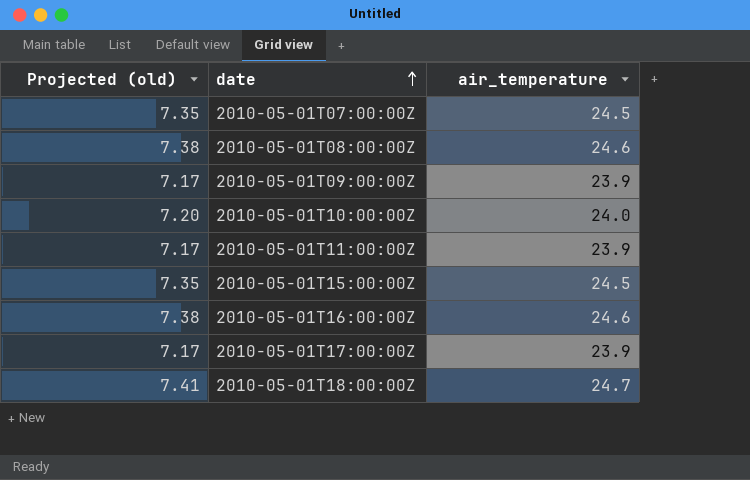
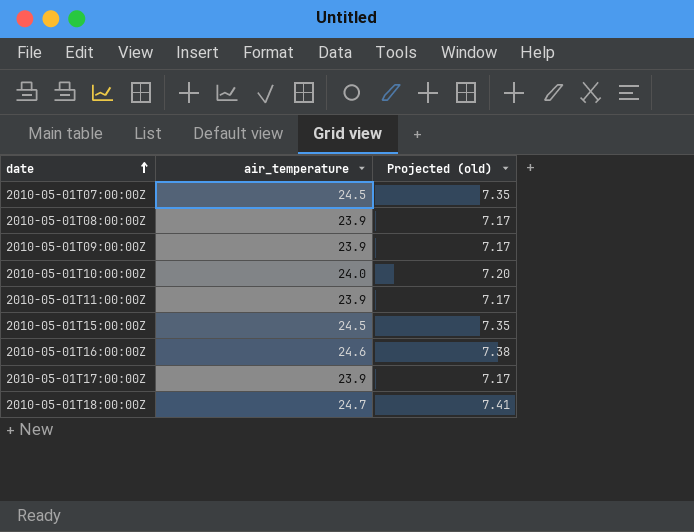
column Projected (old) | position: 1 -> 3
2010-05-01T08:00:00Z | air_temperature: 24.6 -> 23.9
2010-05-01T08:00:00Z | Projected (old): 7.38 -> 7.17

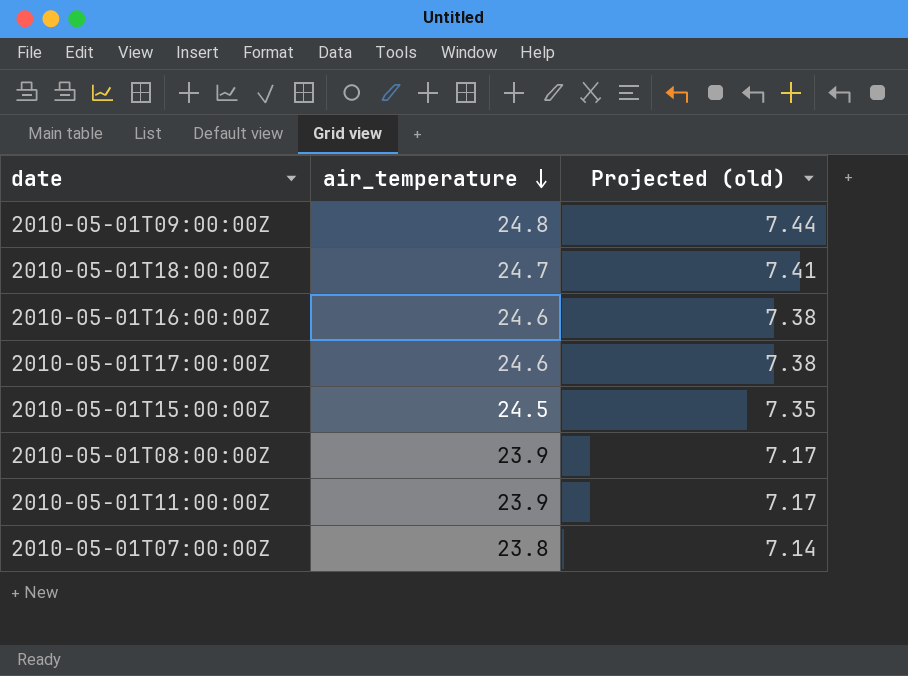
row order: date ascending -> air_temperature descending
row 2010-05-01T10:00:00Z: 24.0 | 7.20 -> none
2010-05-01T09:00:00Z | air_temperature: 23.9 -> 24.8
2010-05-01T09:00:00Z | Projected (old): 7.17 -> 7.44
2010-05-01T17:00:00Z | air_temperature: 23.9 -> 24.6
2010-05-01T17:00:00Z | Projected (old): 7.17 -> 7.38
2010-05-01T07:00:00Z | air_temperature: 24.5 -> 23.8
2010-05-01T07:00:00Z | Projected (old): 7.35 -> 7.14

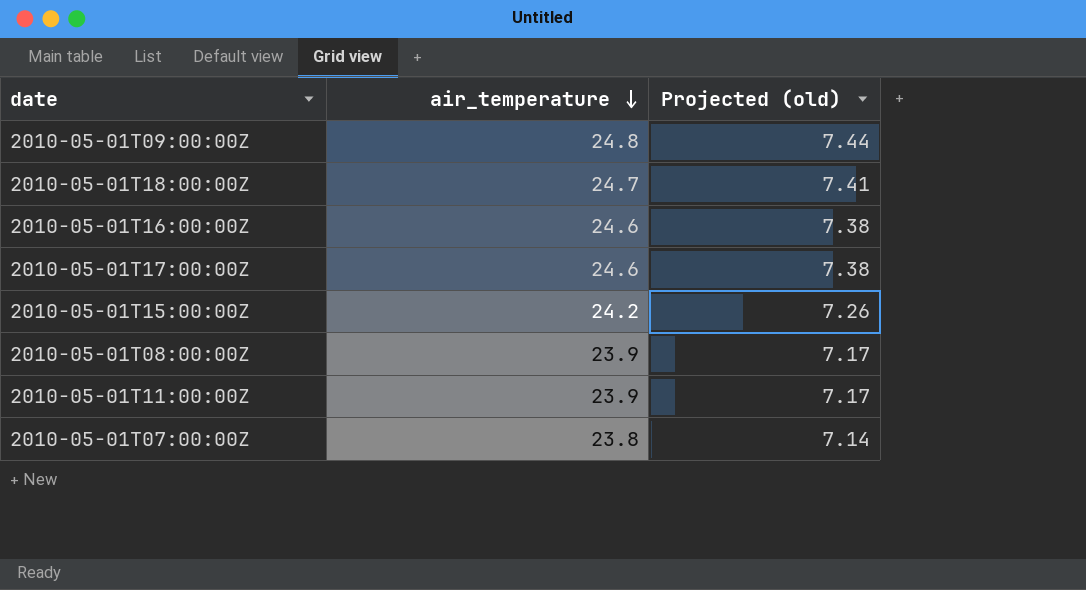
2010-05-01T15:00:00Z | air_temperature: 24.5 -> 24.2
2010-05-01T15:00:00Z | Projected (old): 7.35 -> 7.26

